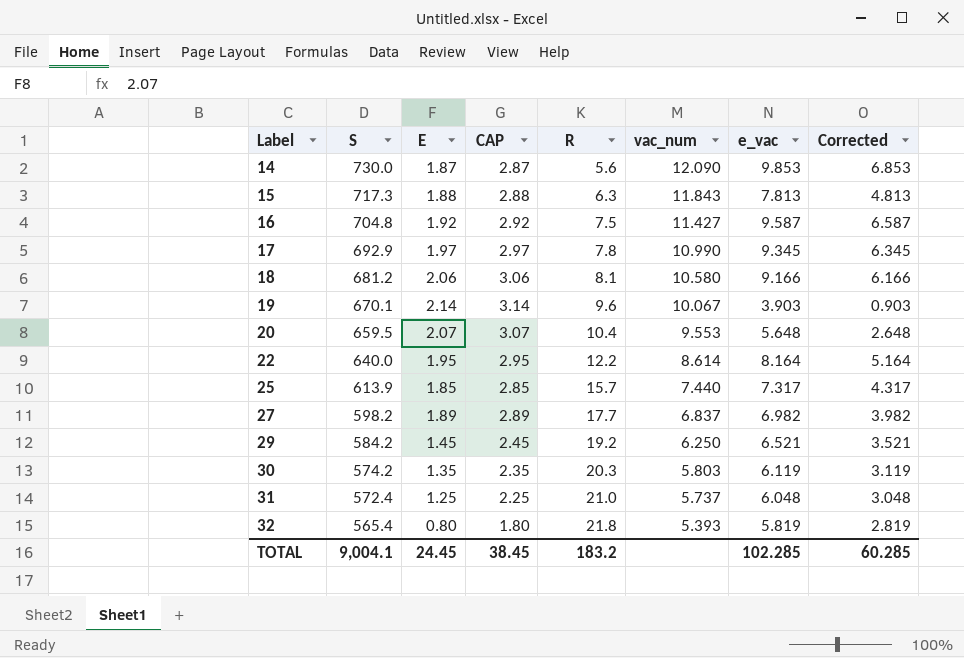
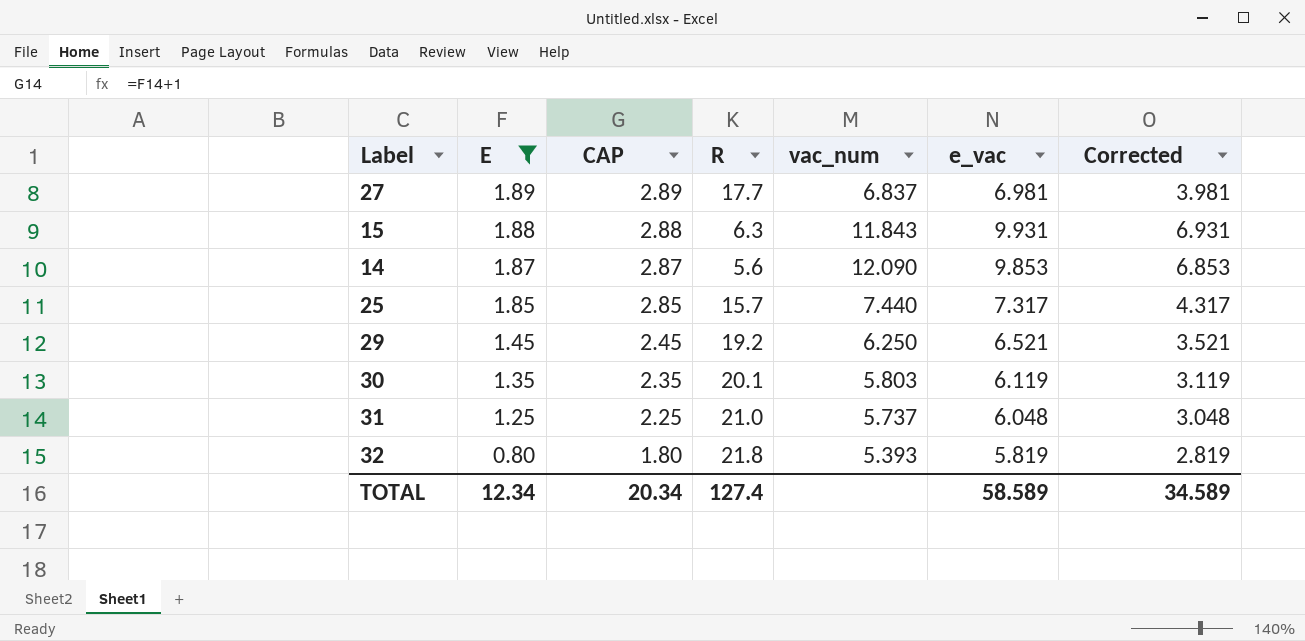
filter: none -> E <= 1.89
row order: Label ascending -> E descending
column S | position: 2 -> none
27 | e_vac: 6.982 -> 6.981
27 | Corrected: 3.982 -> 3.981
15 | e_vac: 7.813 -> 9.931
15 | Corrected: 4.813 -> 6.931
30 | R: 20.3 -> 20.1
TOTAL | E: 24.45 -> 12.34
TOTAL | CAP: 38.45 -> 20.34
TOTAL | R: 183.2 -> 127.4
TOTAL | e_vac: 102.285 -> 58.589
TOTAL | Corrected: 60.285 -> 34.589

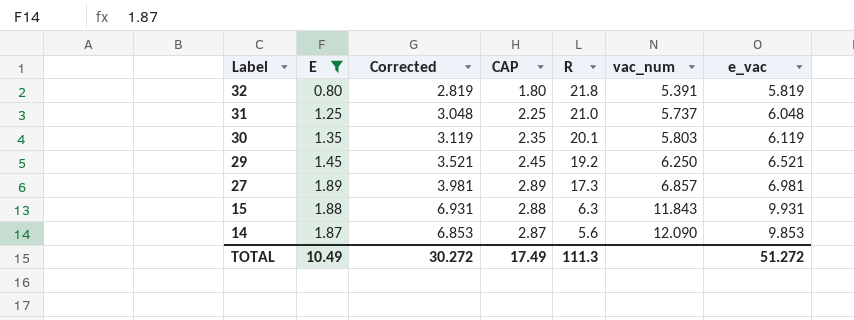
row order: E descending -> Label descending
column Corrected | position: 7 -> 3
row 25: 1.85 | 2.85 | 15.7 | 7.440 | 7.317 | 4.317 -> none
32 | vac_num: 5.393 -> 5.391
27 | R: 17.7 -> 17.3
27 | vac_num: 6.837 -> 6.857
TOTAL | E: 12.34 -> 10.49
TOTAL | Corrected: 34.589 -> 30.272
TOTAL | CAP: 20.34 -> 17.49
TOTAL | R: 127.4 -> 111.3
TOTAL | e_vac: 58.589 -> 51.272

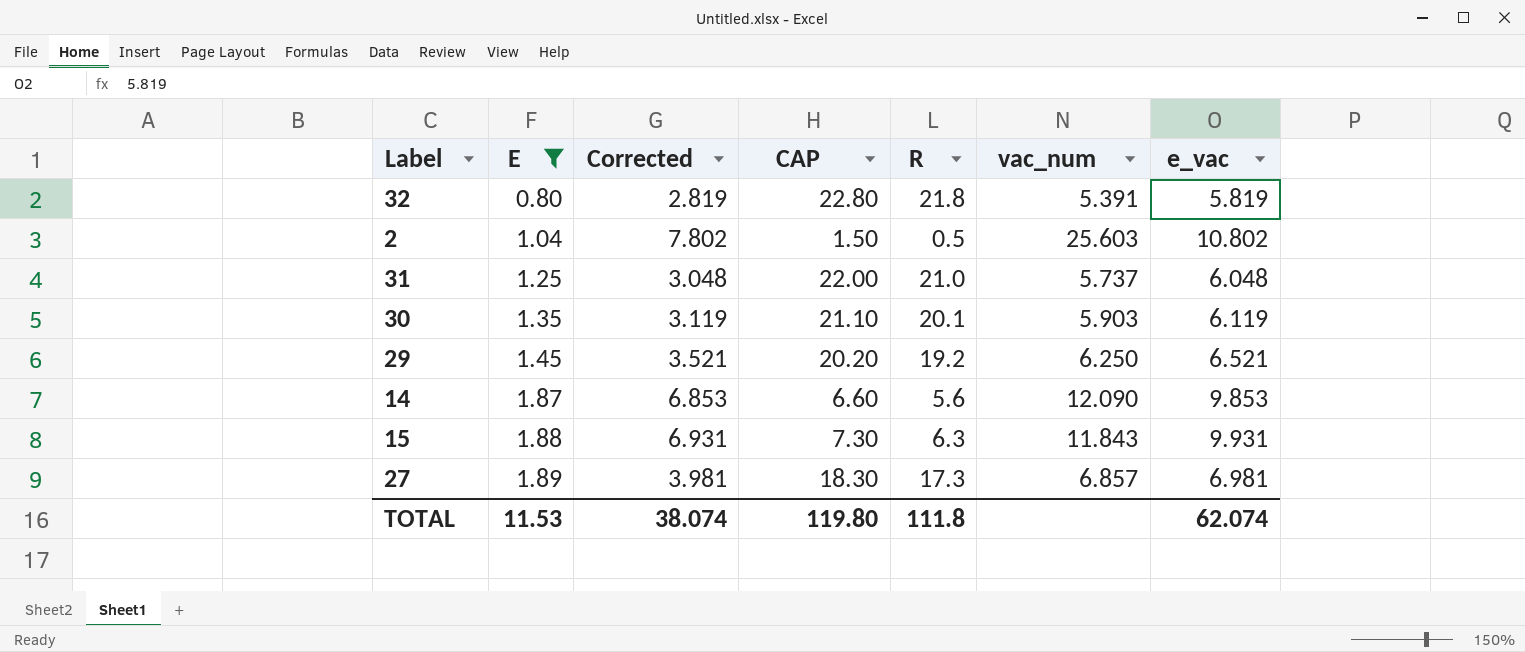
row order: Label descending -> E ascending
column CAP | formula: [E] + 1 -> [R] + 1
row 2: none -> 1.04 | 7.802 | 1.50 | 0.5 | 25.603 | 10.802
30 | vac_num: 5.803 -> 5.903
TOTAL | E: 10.49 -> 11.53
TOTAL | Corrected: 30.272 -> 38.074
TOTAL | CAP: 17.49 -> 119.80
TOTAL | R: 111.3 -> 111.8
TOTAL | e_vac: 51.272 -> 62.074

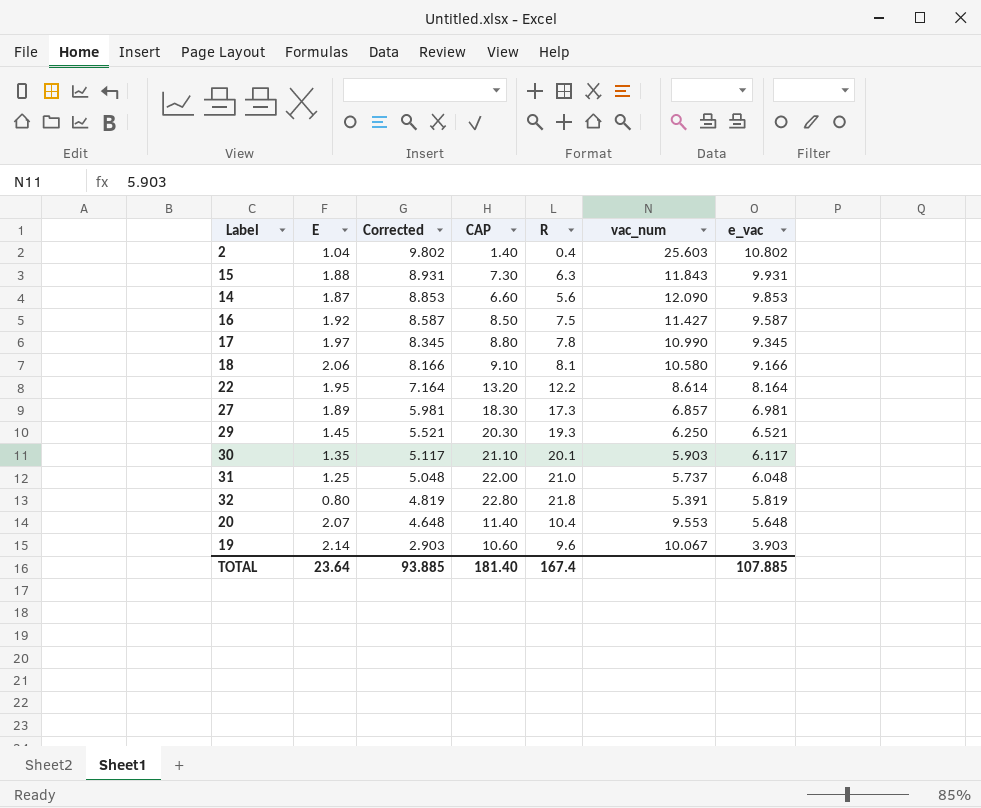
filter: E <= 1.89 -> none
row order: E ascending -> Corrected descending
column Corrected | formula: [e_vac] - 3 -> [e_vac] - 1
2 | CAP: 1.50 -> 1.40
2 | R: 0.5 -> 0.4
29 | CAP: 20.20 -> 20.30
29 | R: 19.2 -> 19.3
30 | e_vac: 6.119 -> 6.117
TOTAL | E: 11.53 -> 23.64
TOTAL | Corrected: 38.074 -> 93.885
TOTAL | CAP: 119.80 -> 181.40
TOTAL | R: 111.8 -> 167.4
TOTAL | e_vac: 62.074 -> 107.885

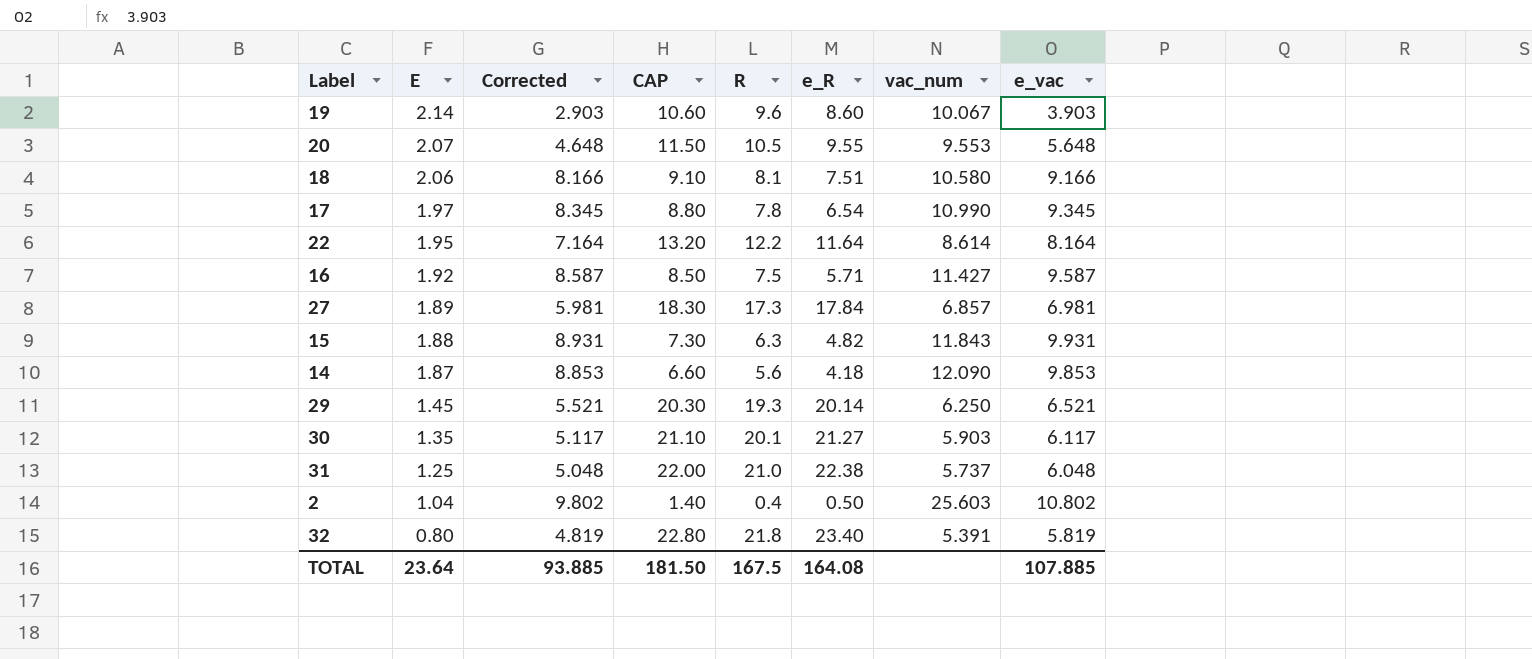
row order: Corrected descending -> E descending
column e_R | position: none -> 6
20 | CAP: 11.40 -> 11.50
20 | R: 10.4 -> 10.5
TOTAL | CAP: 181.40 -> 181.50
TOTAL | R: 167.4 -> 167.5

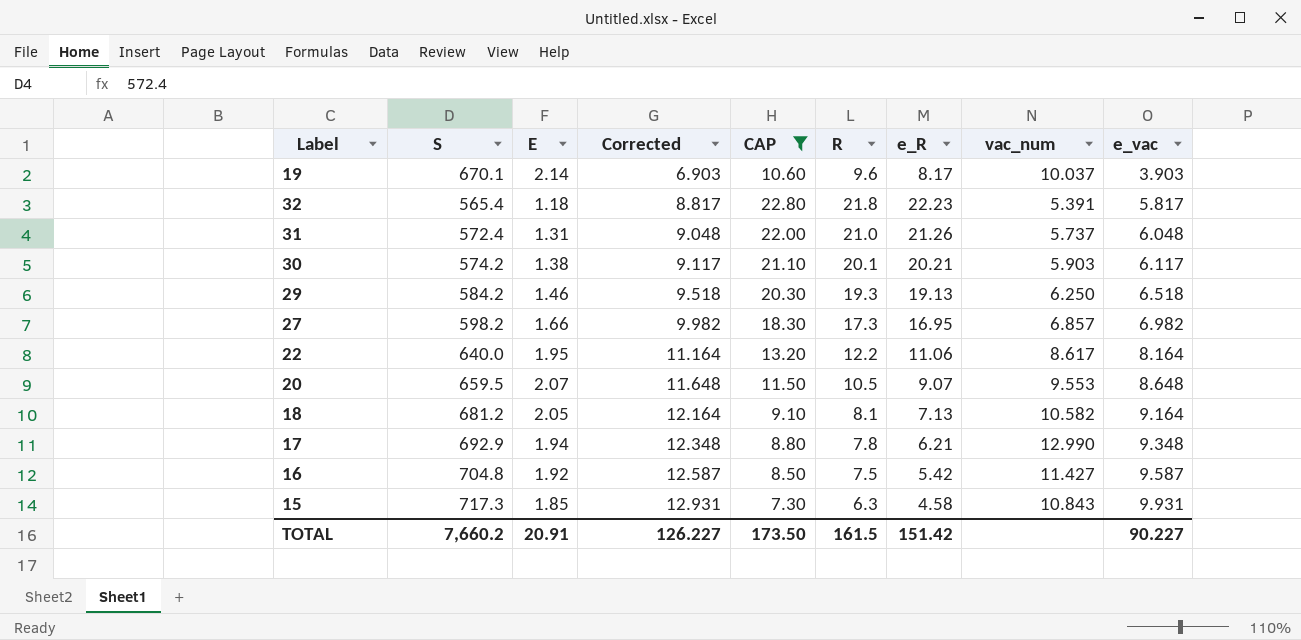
filter: none -> CAP >= 7.30
row order: E descending -> Corrected ascending
column S | position: none -> 2
column Corrected | formula: [e_vac] - 1 -> [e_vac] + 3
19 | e_R: 8.60 -> 8.17
19 | vac_num: 10.067 -> 10.037
32 | E: 0.80 -> 1.18
32 | e_R: 23.40 -> 22.23
32 | e_vac: 5.819 -> 5.817
31 | E: 1.25 -> 1.31
31 | e_R: 22.38 -> 21.26
30 | E: 1.35 -> 1.38
30 | e_R: 21.27 -> 20.21
29 | E: 1.45 -> 1.46
29 | e_R: 20.14 -> 19.13
29 | e_vac: 6.521 -> 6.518
27 | E: 1.89 -> 1.66
27 | e_R: 17.84 -> 16.95
27 | e_vac: 6.981 -> 6.982
22 | e_R: 11.64 -> 11.06
22 | vac_num: 8.614 -> 8.617
20 | e_R: 9.55 -> 9.07
20 | e_vac: 5.648 -> 8.648
18 | E: 2.06 -> 2.05
18 | e_R: 7.51 -> 7.13
18 | vac_num: 10.580 -> 10.582
18 | e_vac: 9.166 -> 9.164
17 | E: 1.97 -> 1.94
17 | e_R: 6.54 -> 6.21
17 | vac_num: 10.990 -> 12.990
17 | e_vac: 9.345 -> 9.348
16 | e_R: 5.71 -> 5.42
15 | E: 1.88 -> 1.85
15 | e_R: 4.82 -> 4.58
15 | vac_num: 11.843 -> 10.843
TOTAL | E: 23.64 -> 20.91
TOTAL | Corrected: 93.885 -> 126.227
TOTAL | CAP: 181.50 -> 173.50
TOTAL | R: 167.5 -> 161.5
TOTAL | e_R: 164.08 -> 151.42
TOTAL | e_vac: 107.885 -> 90.227

